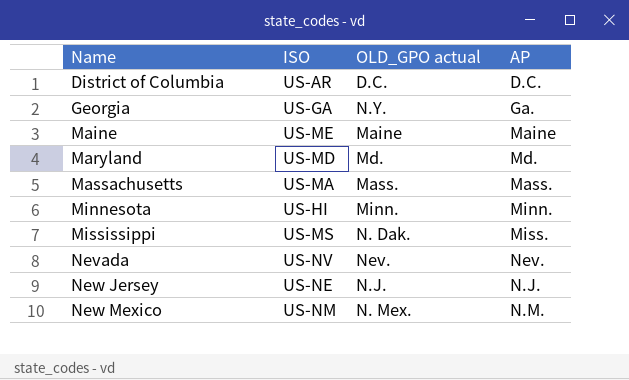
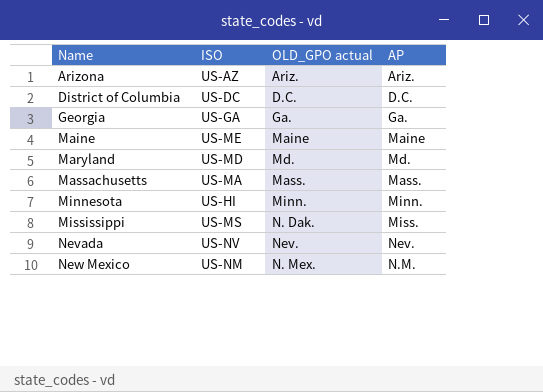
row New Jersey: US-NE | N.J. | N.J. -> none
row Arizona: none -> US-AZ | Ariz. | Ariz.
District of Columbia | ISO: US-AR -> US-DC
Georgia | OLD_GPO actual: N.Y. -> Ga.

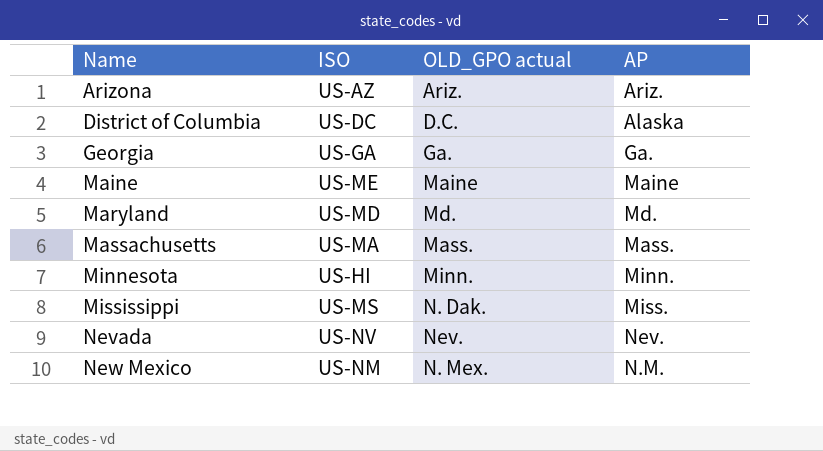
District of Columbia | AP: D.C. -> Alaska

